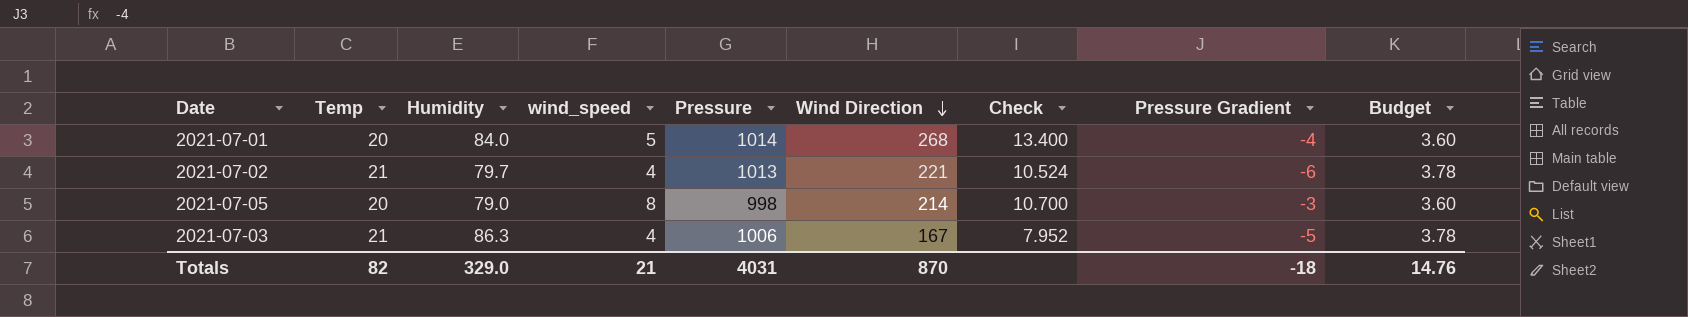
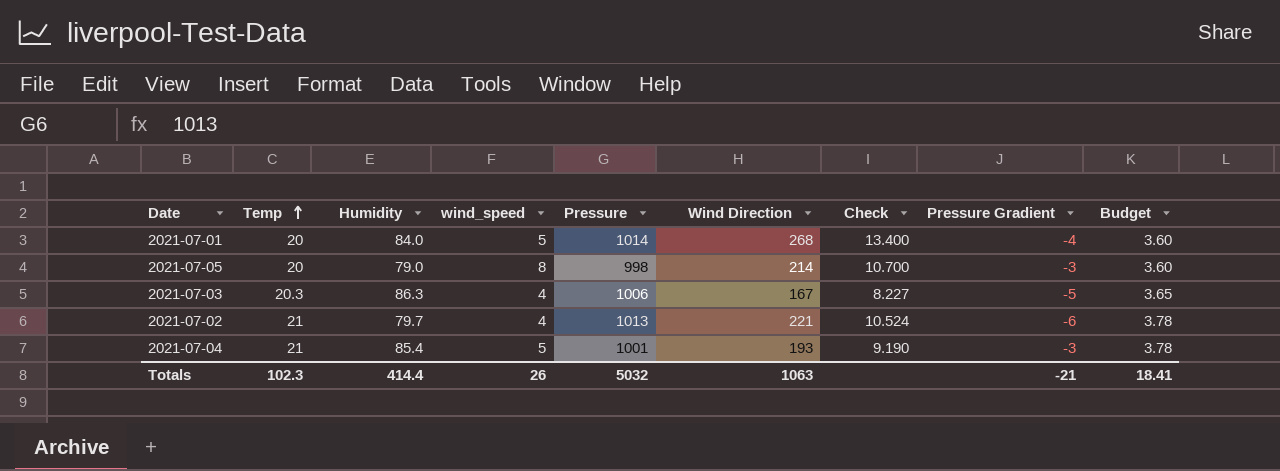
row order: Wind Direction descending -> Temp ascending
2021-07-03 | Temp: 21 -> 20.3
2021-07-03 | Check: 7.952 -> 8.227
2021-07-03 | Budget: 3.78 -> 3.65
row 2021-07-04: none -> 21 | 85.4 | 5 | 1001 | 193 | 9.190 | -3 | 3.78
Totals | Temp: 82 -> 102.3
Totals | Humidity: 329.0 -> 414.4
Totals | wind_speed: 21 -> 26
Totals | Pressure: 4031 -> 5032
Totals | Wind Direction: 870 -> 1063
Totals | Pressure Gradient: -18 -> -21
Totals | Budget: 14.76 -> 18.41

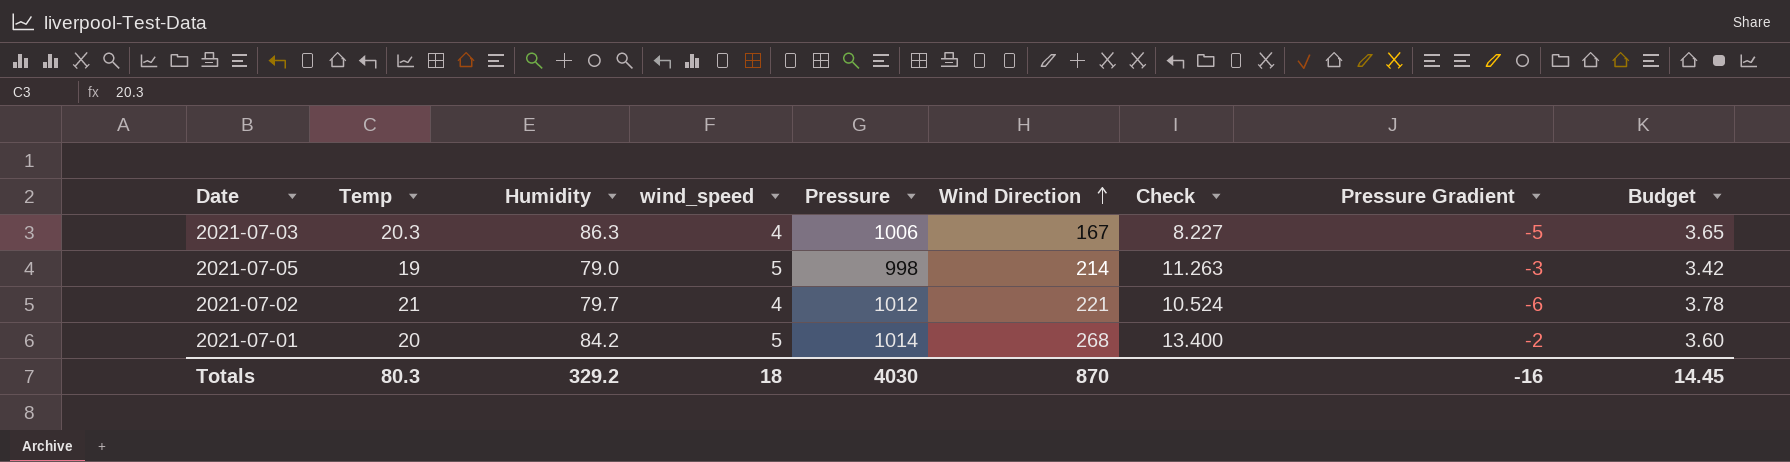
row order: Temp ascending -> Wind Direction ascending
row 2021-07-04: 21 | 85.4 | 5 | 1001 | 193 | 9.190 | -3 | 3.78 -> none
2021-07-05 | Temp: 20 -> 19
2021-07-05 | wind_speed: 8 -> 5
2021-07-05 | Check: 10.700 -> 11.263
2021-07-05 | Budget: 3.60 -> 3.42
2021-07-02 | Pressure: 1013 -> 1012
2021-07-01 | Humidity: 84.0 -> 84.2
2021-07-01 | Pressure Gradient: -4 -> -2
Totals | Temp: 102.3 -> 80.3
Totals | Humidity: 414.4 -> 329.2
Totals | wind_speed: 26 -> 18
Totals | Pressure: 5032 -> 4030
Totals | Wind Direction: 1063 -> 870
Totals | Pressure Gradient: -21 -> -16
Totals | Budget: 18.41 -> 14.45

